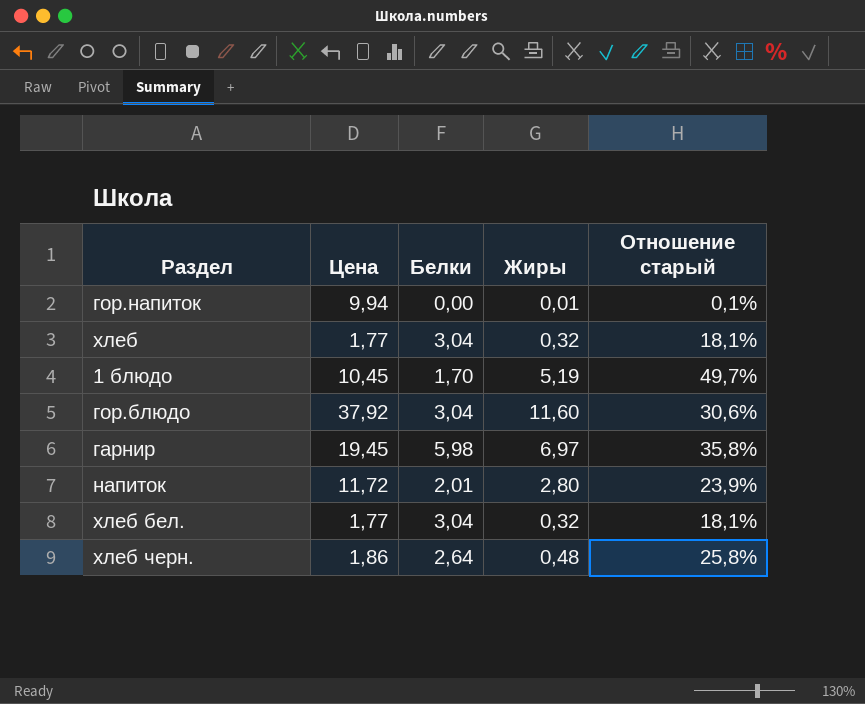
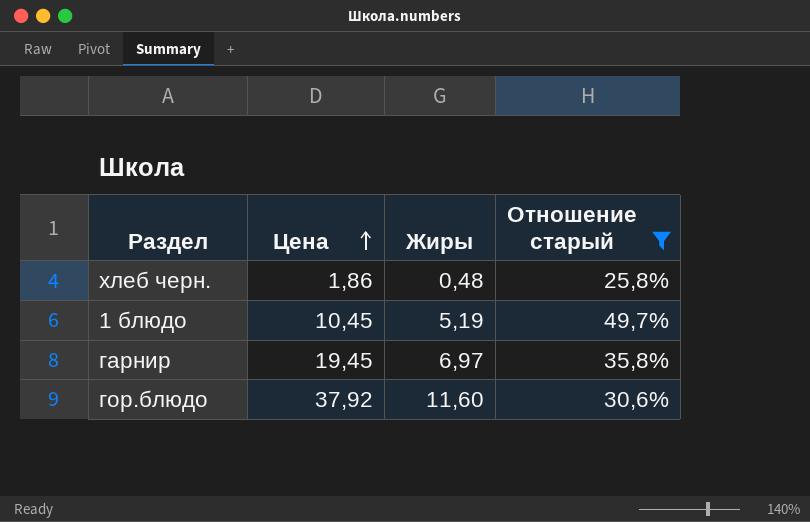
filter: none -> Отношение старый >= 25,8%
row order: none -> Цена ascending
column Белки | position: 3 -> none

